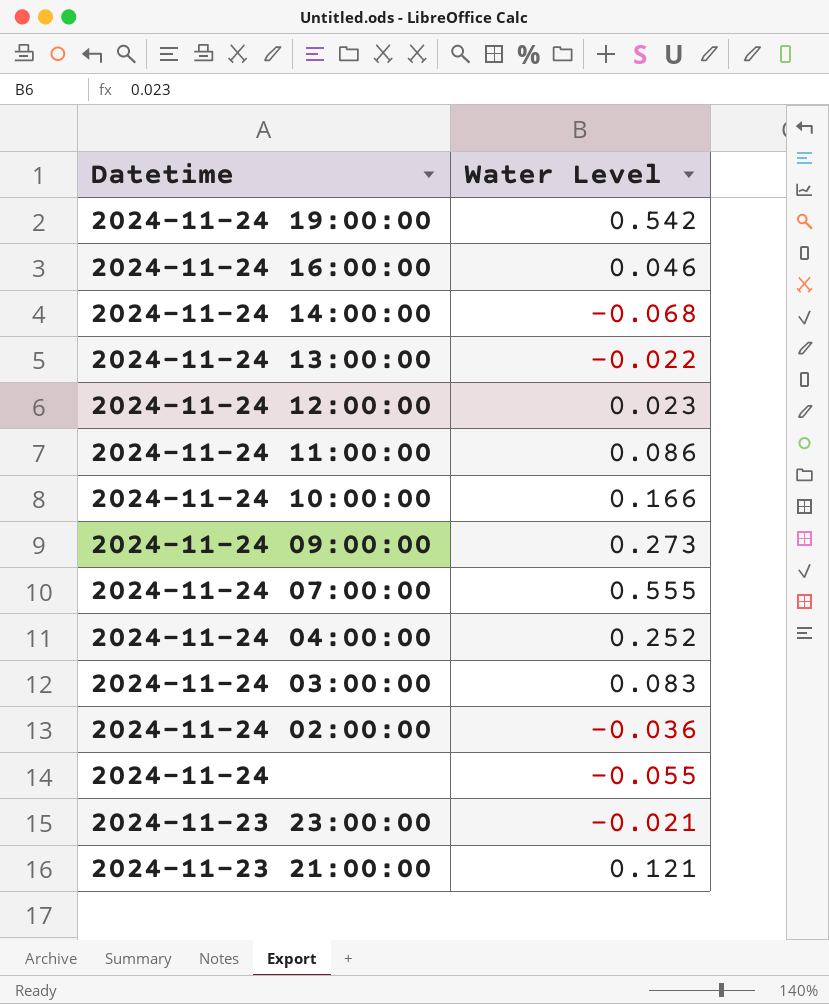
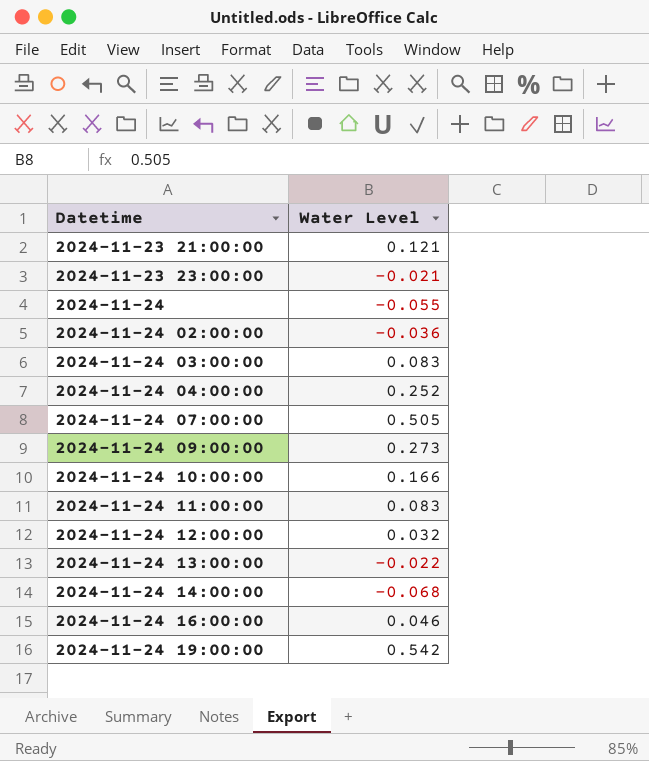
row order: Datetime descending -> Datetime ascending
2024-11-24 07:00:00 | Water Level: 0.555 -> 0.505
2024-11-24 11:00:00 | Water Level: 0.086 -> 0.083
2024-11-24 12:00:00 | Water Level: 0.023 -> 0.032

